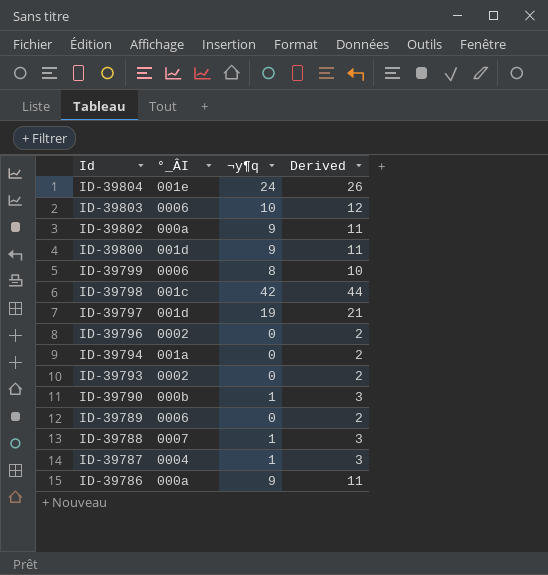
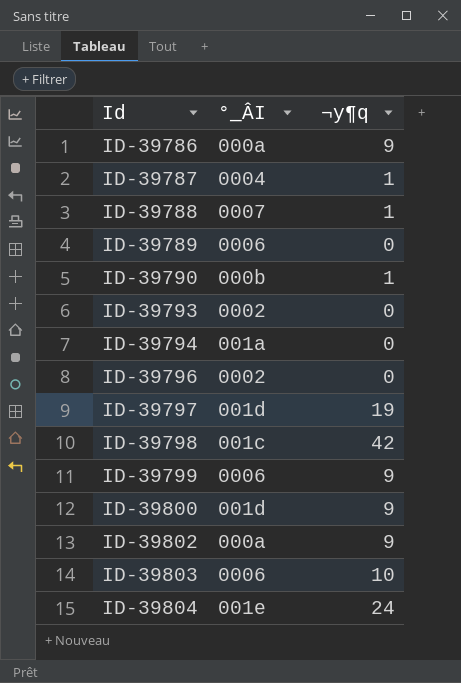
row order: Id descending -> Id ascending
column Derived | formula: [¬y¶q] + 2 -> none
ID-39799 | ¬y¶q: 8 -> 9

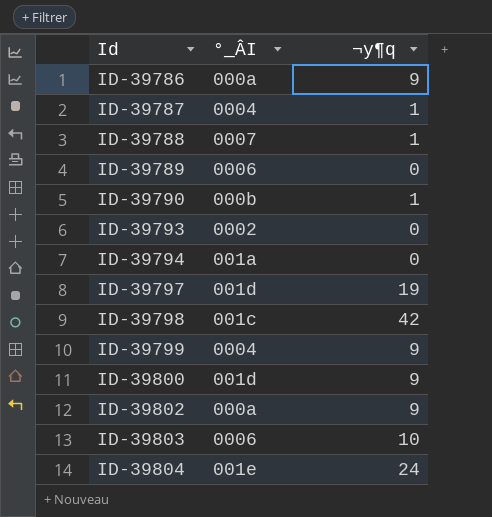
row ID-39796: 0002 | 0 -> none
ID-39799 | °_ÂI: 0006 -> 0004

